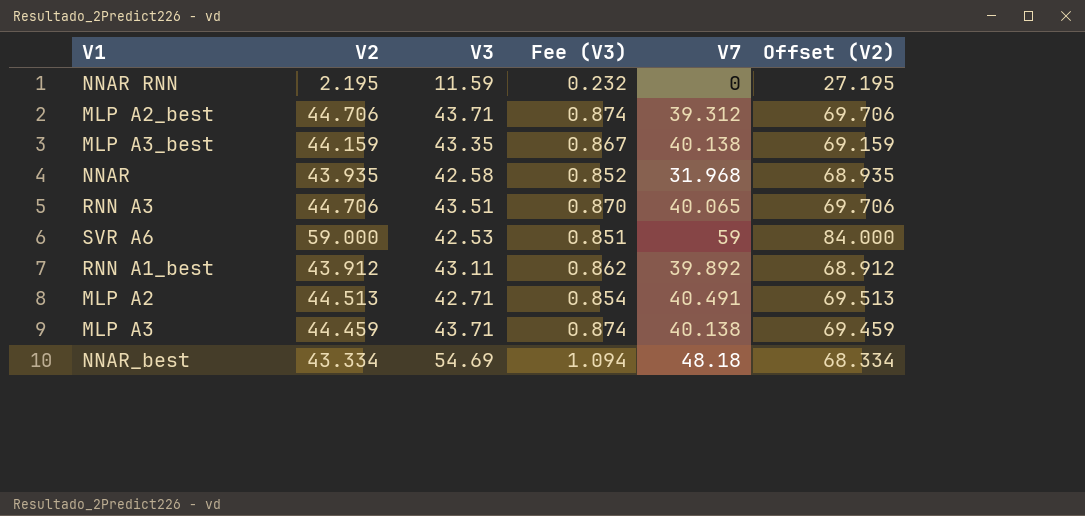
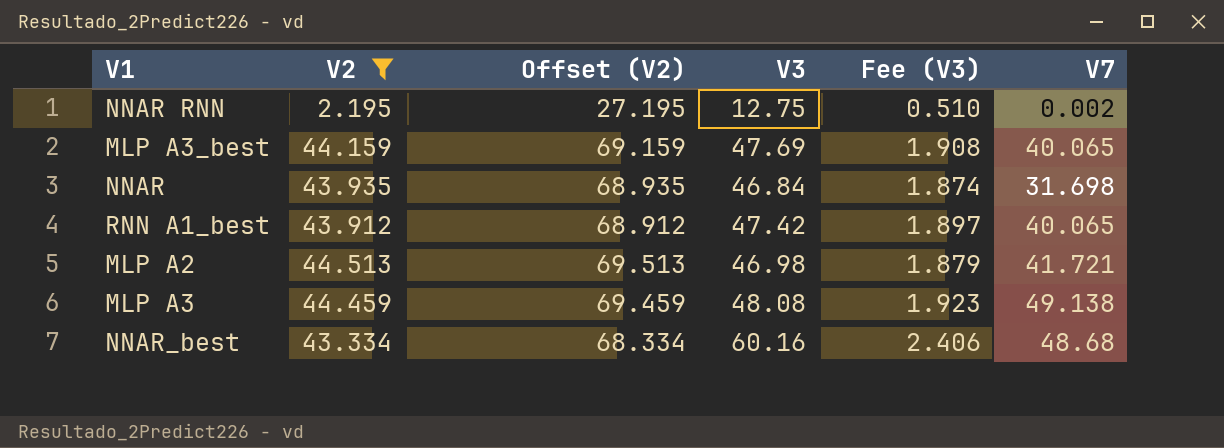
filter: none -> V2 <= 44.513
column Offset (V2) | position: 6 -> 3
column Fee (V3) | formula: [V3] * 0.02 -> [V3] * 0.04
NNAR RNN | V3: 11.59 -> 12.75
NNAR RNN | V7: 0 -> 0.002
MLP A3_best | V3: 43.35 -> 47.69
MLP A3_best | V7: 40.138 -> 40.065
NNAR | V3: 42.58 -> 46.84
NNAR | V7: 31.968 -> 31.698
RNN A1_best | V3: 43.11 -> 47.42
RNN A1_best | V7: 39.892 -> 40.065
MLP A2 | V3: 42.71 -> 46.98
MLP A2 | V7: 40.491 -> 41.721
MLP A3 | V3: 43.71 -> 48.08
MLP A3 | V7: 40.138 -> 49.138
NNAR_best | V3: 54.69 -> 60.16
NNAR_best | V7: 48.18 -> 48.68

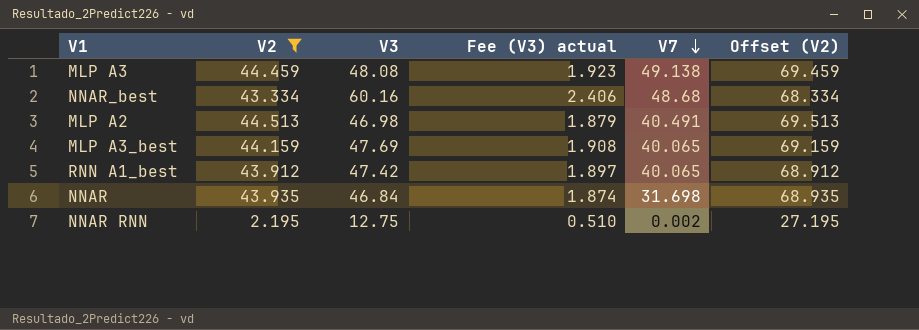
row order: none -> V7 descending
column name: Fee (V3) -> Fee (V3) actual
column Offset (V2) | position: 3 -> 6
MLP A2 | V7: 41.721 -> 40.491

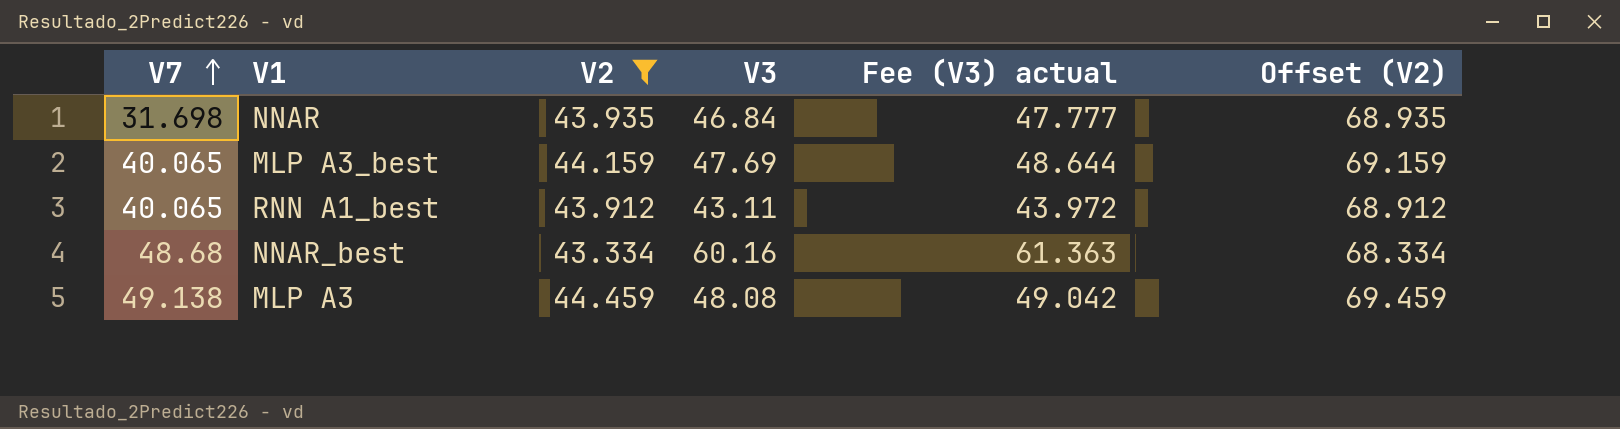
row order: V7 descending -> V7 ascending
column V7 | position: 5 -> 1
column Fee (V3) actual | formula: [V3] * 0.04 -> [V3] * 1.02
row MLP A2: 44.513 | 46.98 | 1.879 | 40.491 | 69.513 -> none
row NNAR RNN: 2.195 | 12.75 | 0.510 | 0.002 | 27.195 -> none
RNN A1_best | V3: 47.42 -> 43.11

